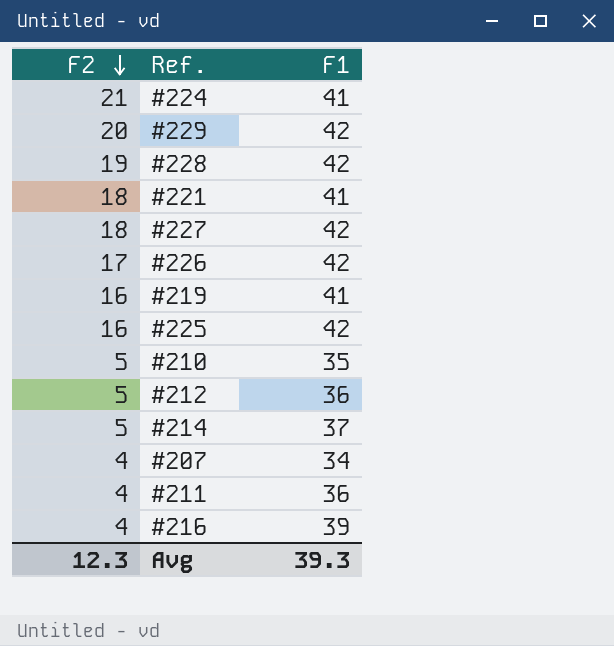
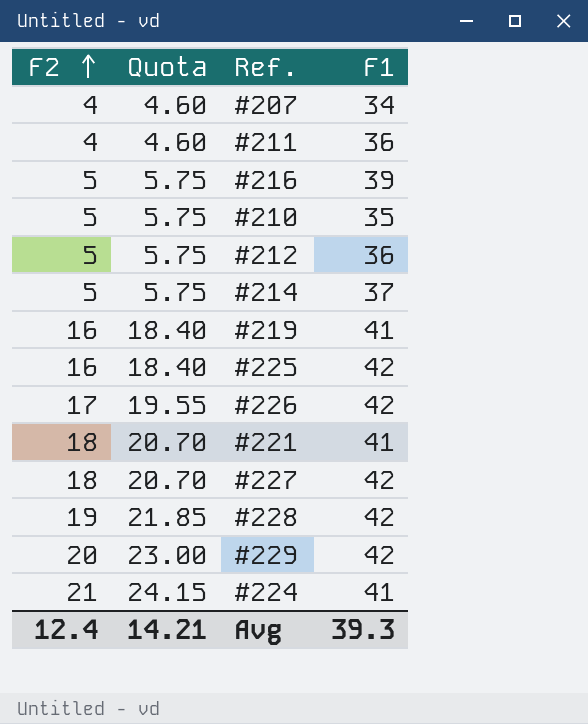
row order: F2 descending -> F2 ascending
column Quota | formula: none -> [F2] * 1.15
#216 | F2: 4 -> 5
Avg | F2: 12.3 -> 12.4

